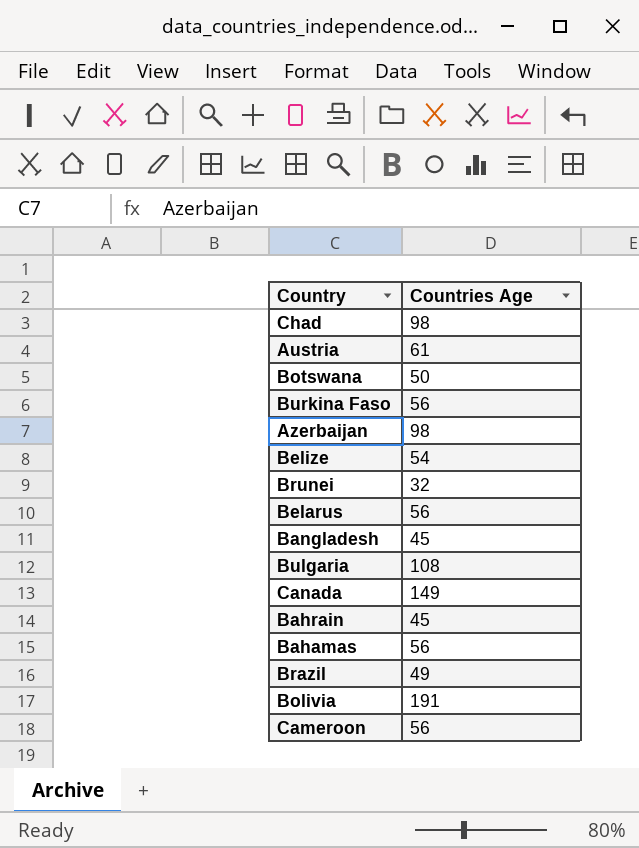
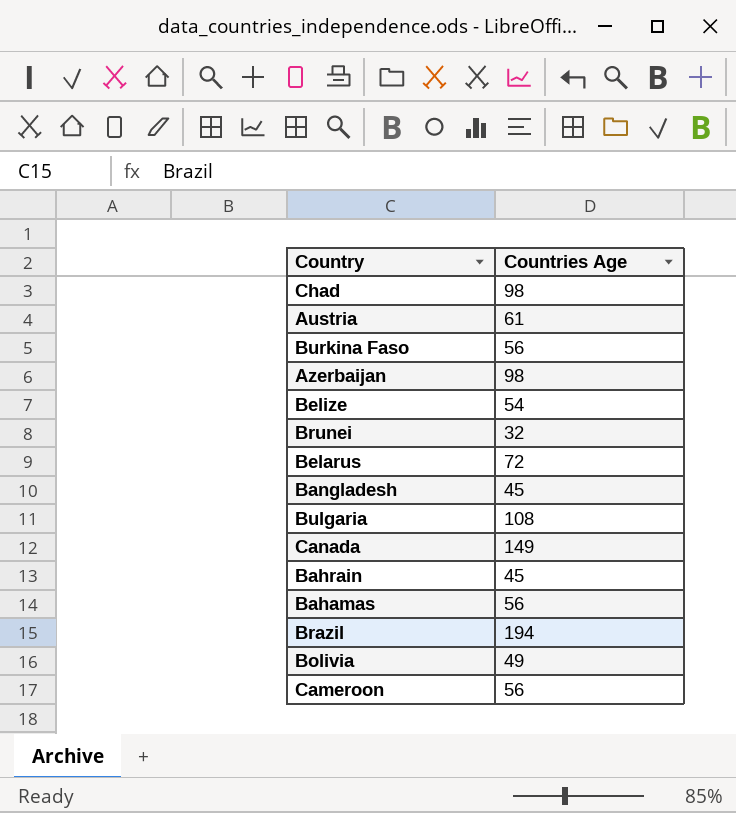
row Botswana: 50 -> none
Belarus | Countries Age: 56 -> 72
Brazil | Countries Age: 49 -> 194
Bolivia | Countries Age: 191 -> 49

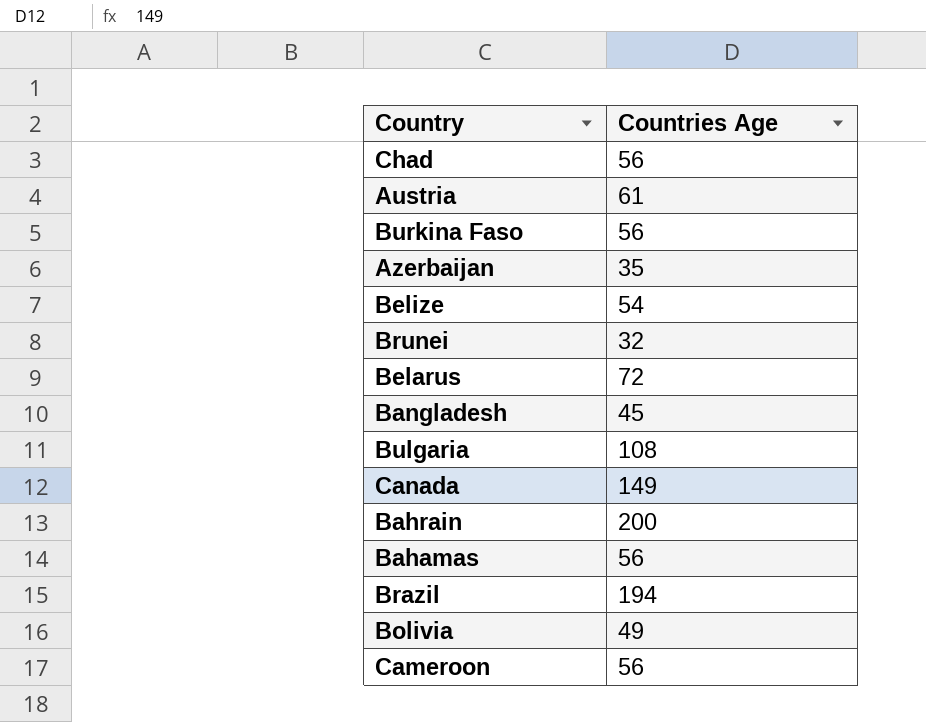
Chad | Countries Age: 98 -> 56
Azerbaijan | Countries Age: 98 -> 35
Bahrain | Countries Age: 45 -> 200

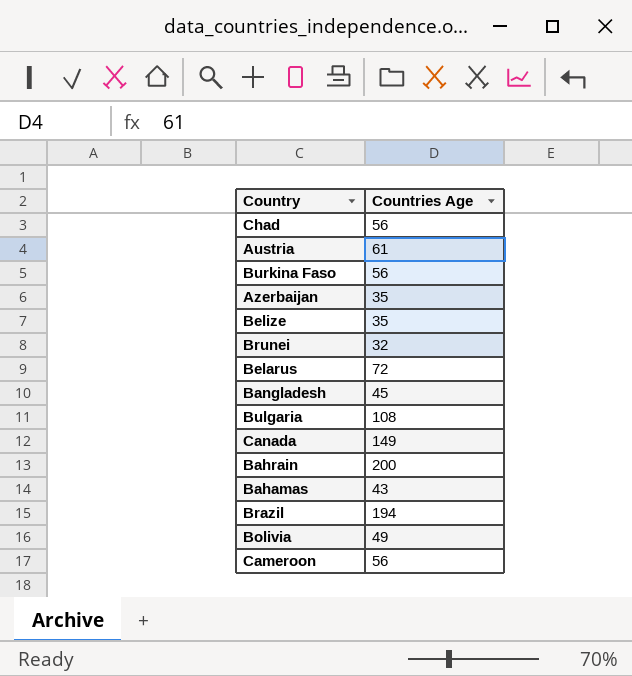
Belize | Countries Age: 54 -> 35
Bahamas | Countries Age: 56 -> 43

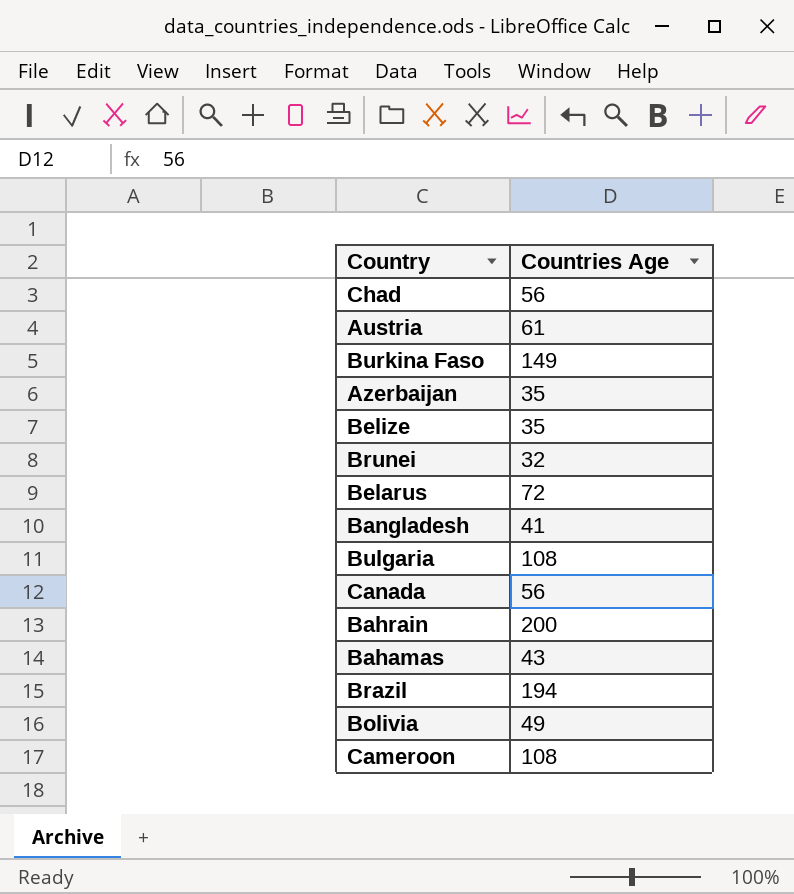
Burkina Faso | Countries Age: 56 -> 149
Bangladesh | Countries Age: 45 -> 41
Canada | Countries Age: 149 -> 56
Cameroon | Countries Age: 56 -> 108

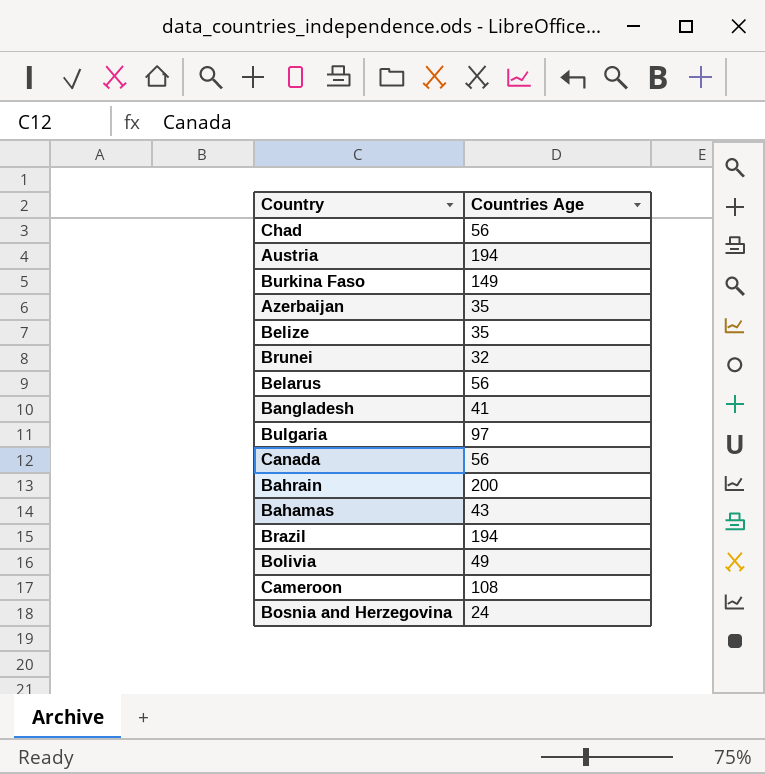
Austria | Countries Age: 61 -> 194
Belarus | Countries Age: 72 -> 56
Bulgaria | Countries Age: 108 -> 97
row Bosnia and Herzegovina: none -> 24

